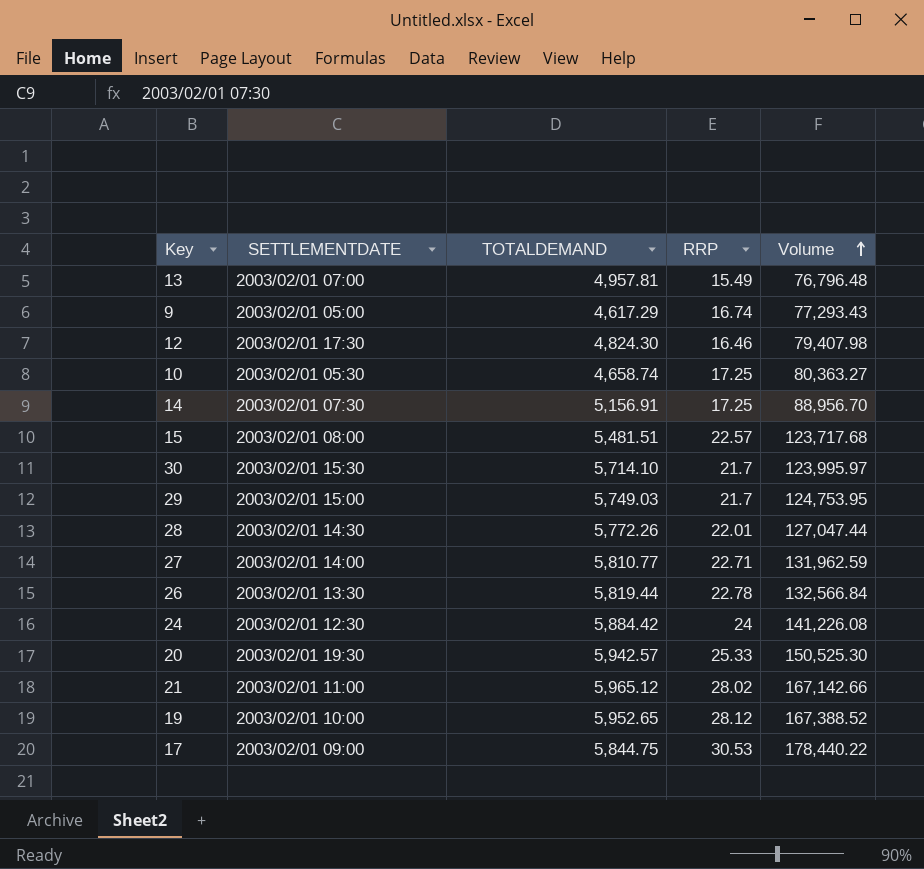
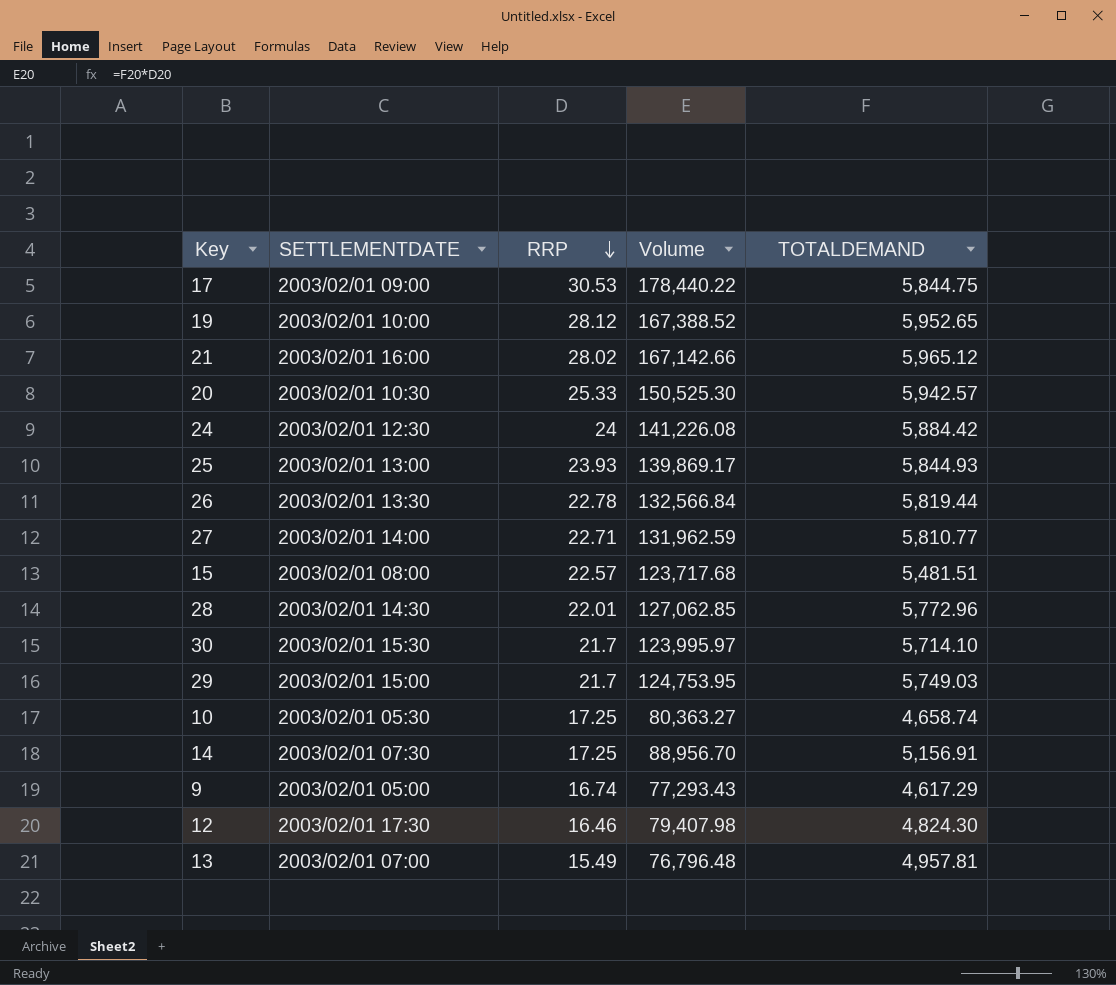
row order: Volume ascending -> RRP descending
column TOTALDEMAND | position: 3 -> 5
21 | SETTLEMENTDATE: 2003/02/01 11:00 -> 2003/02/01 16:00
20 | SETTLEMENTDATE: 2003/02/01 19:30 -> 2003/02/01 10:30
row 25: none -> 2003/02/01 13:00 | 23.93 | 139,869.17 | 5,844.93
28 | Volume: 127,047.44 -> 127,062.85
28 | TOTALDEMAND: 5,772.26 -> 5,772.96

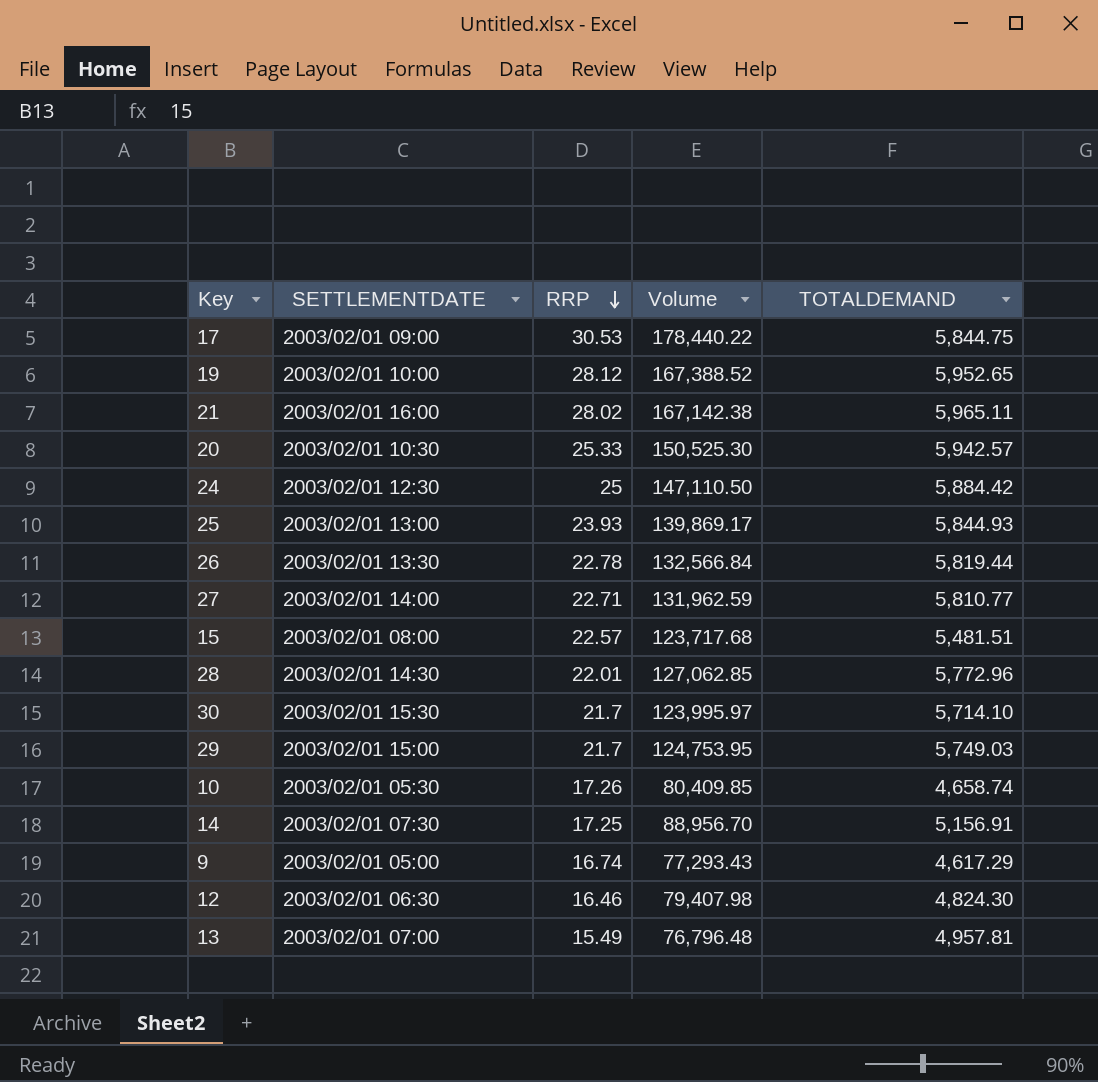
21 | Volume: 167,142.66 -> 167,142.38
21 | TOTALDEMAND: 5,965.12 -> 5,965.11
24 | RRP: 24 -> 25
24 | Volume: 141,226.08 -> 147,110.50
10 | RRP: 17.25 -> 17.26
10 | Volume: 80,363.27 -> 80,409.85
12 | SETTLEMENTDATE: 2003/02/01 17:30 -> 2003/02/01 06:30

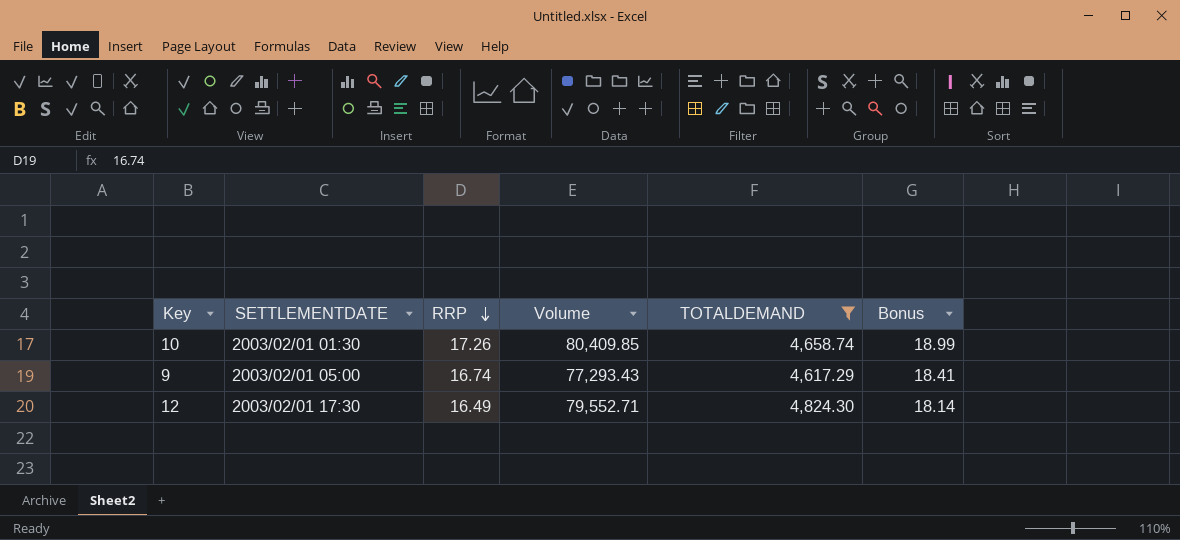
filter: none -> TOTALDEMAND <= 4,824.30
column Bonus | formula: none -> [RRP] * 1.1
10 | SETTLEMENTDATE: 2003/02/01 05:30 -> 2003/02/01 01:30
12 | SETTLEMENTDATE: 2003/02/01 06:30 -> 2003/02/01 17:30
12 | RRP: 16.46 -> 16.49
12 | Volume: 79,407.98 -> 79,552.71

